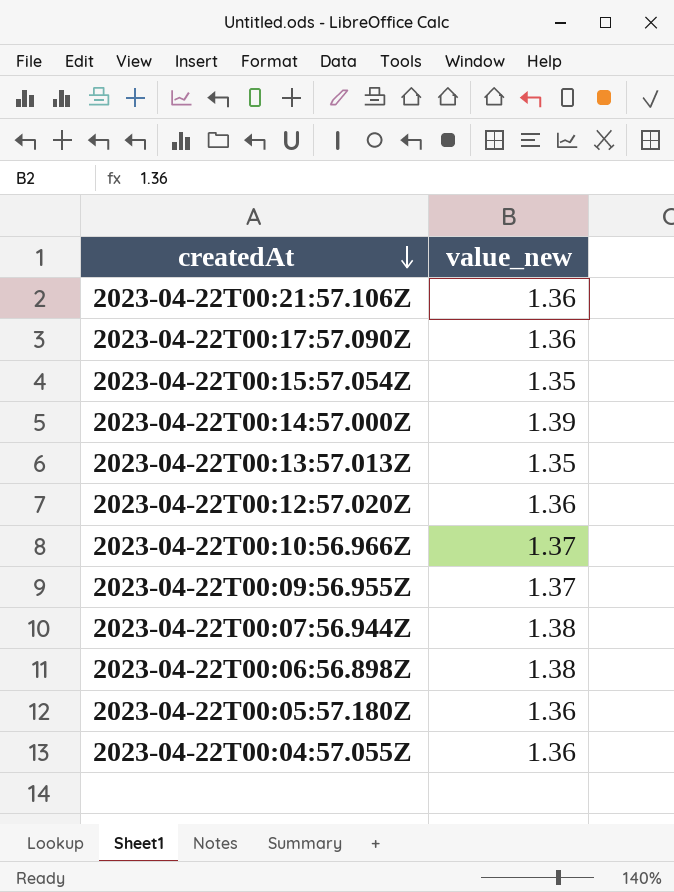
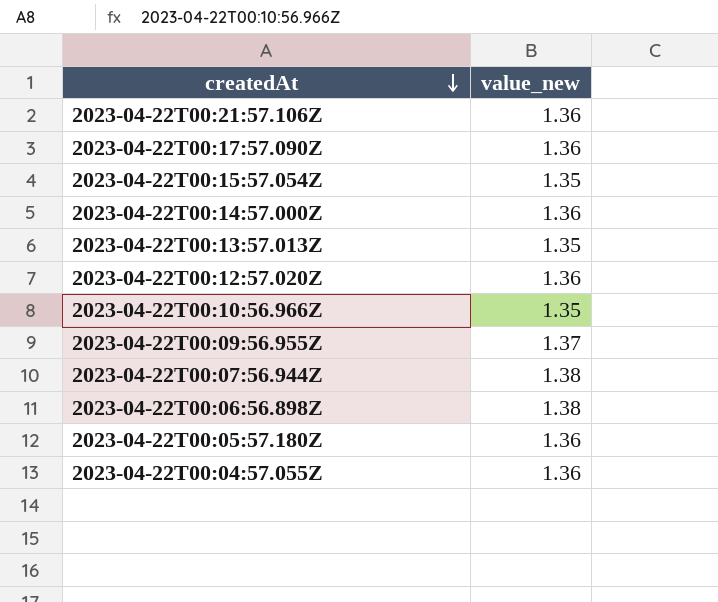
2023-04-22T00:14:57.000Z | value_new: 1.39 -> 1.36
2023-04-22T00:10:56.966Z | value_new: 1.37 -> 1.35

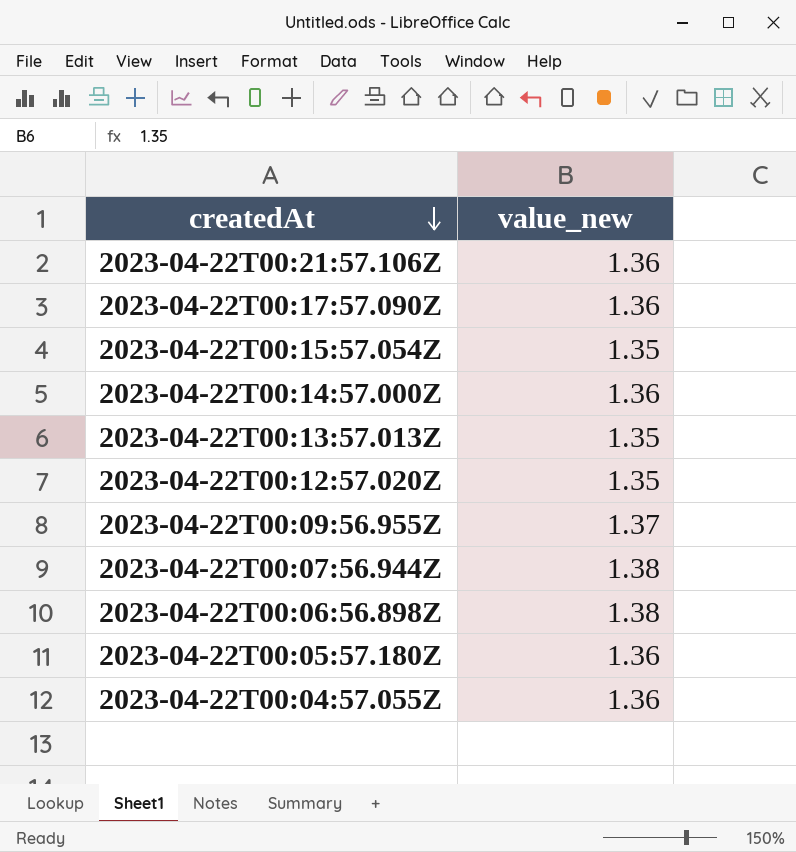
row 2023-04-22T00:10:56.966Z: 1.35 -> none
2023-04-22T00:12:57.020Z | value_new: 1.36 -> 1.35

